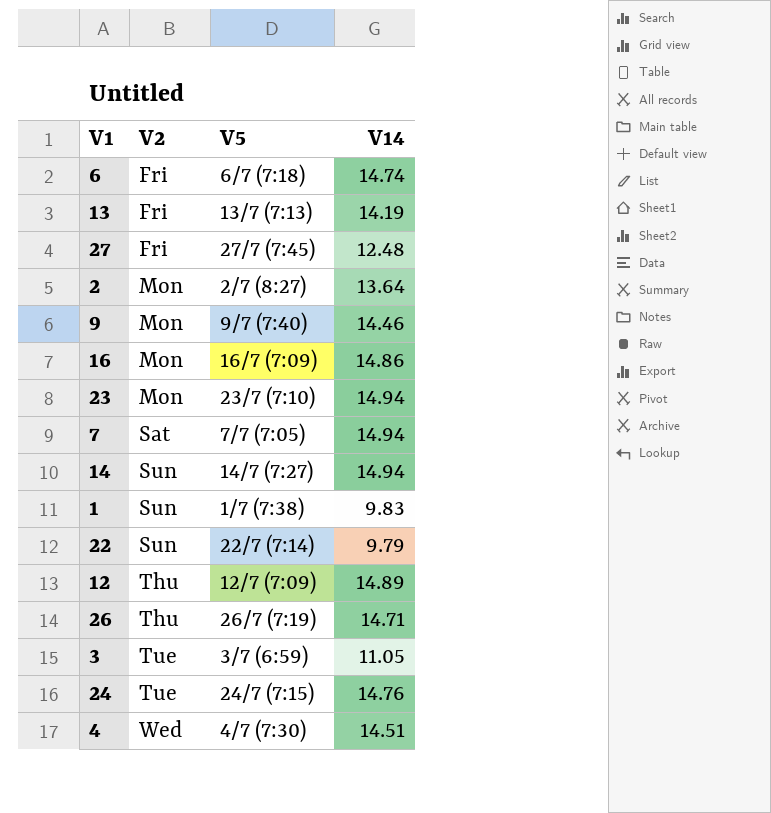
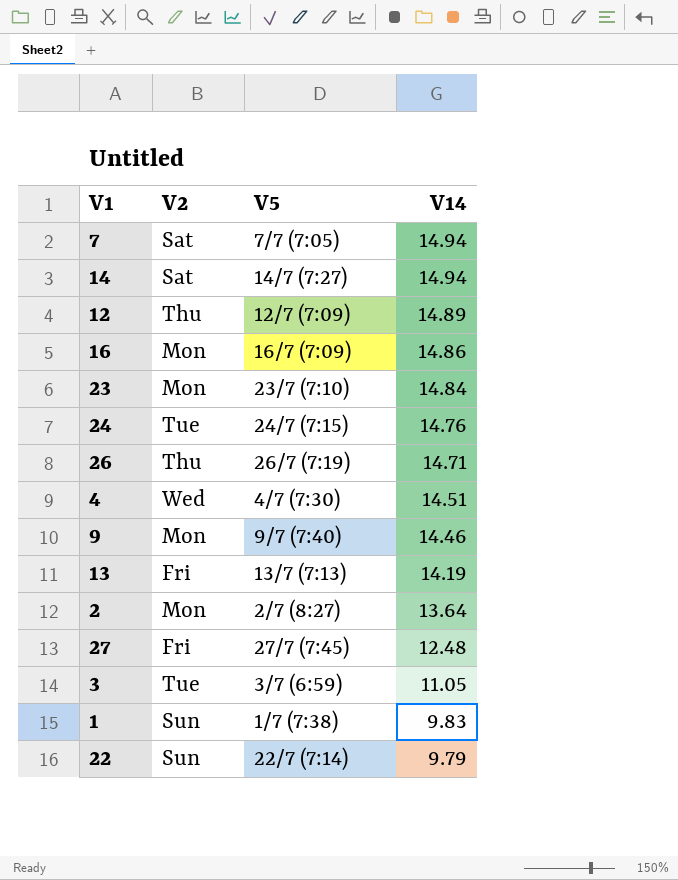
row order: V2 ascending -> V14 descending
row 6: Fri | 6/7 (7:18) | 14.74 -> none
14 | V2: Sun -> Sat
23 | V14: 14.94 -> 14.84

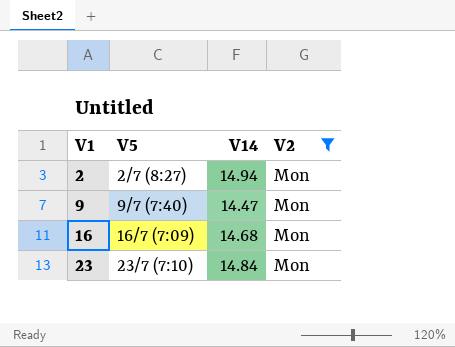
filter: none -> V2 = Mon
row order: V14 descending -> V1 ascending
column V2 | position: 2 -> 4
2 | V14: 13.64 -> 14.94
9 | V14: 14.46 -> 14.47
16 | V14: 14.86 -> 14.68

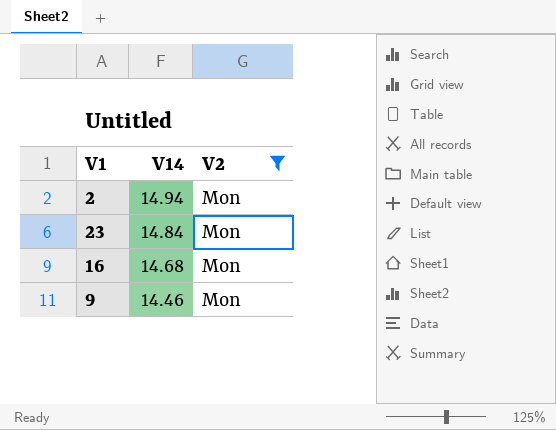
row order: V1 ascending -> V14 descending
column V5 | position: 2 -> none
9 | V14: 14.47 -> 14.46

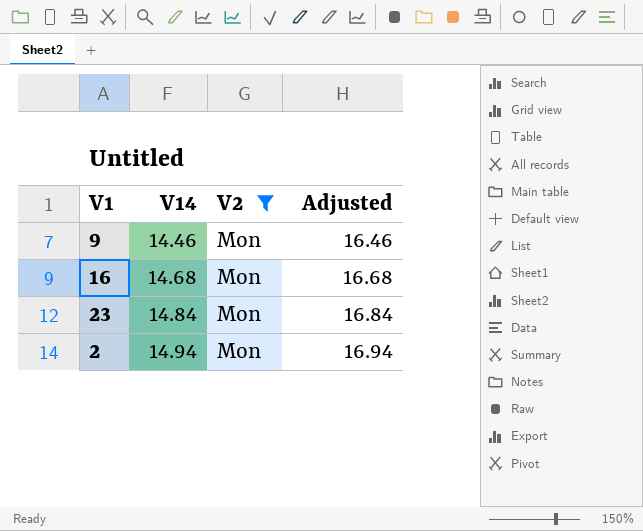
row order: V14 descending -> V14 ascending
column Adjusted | formula: none -> [V14] + 2

